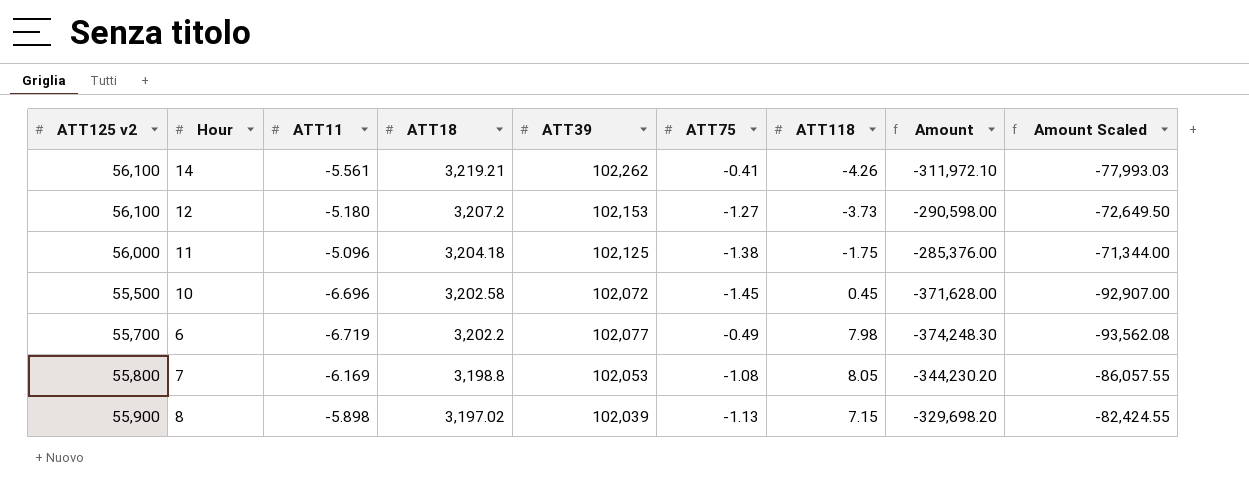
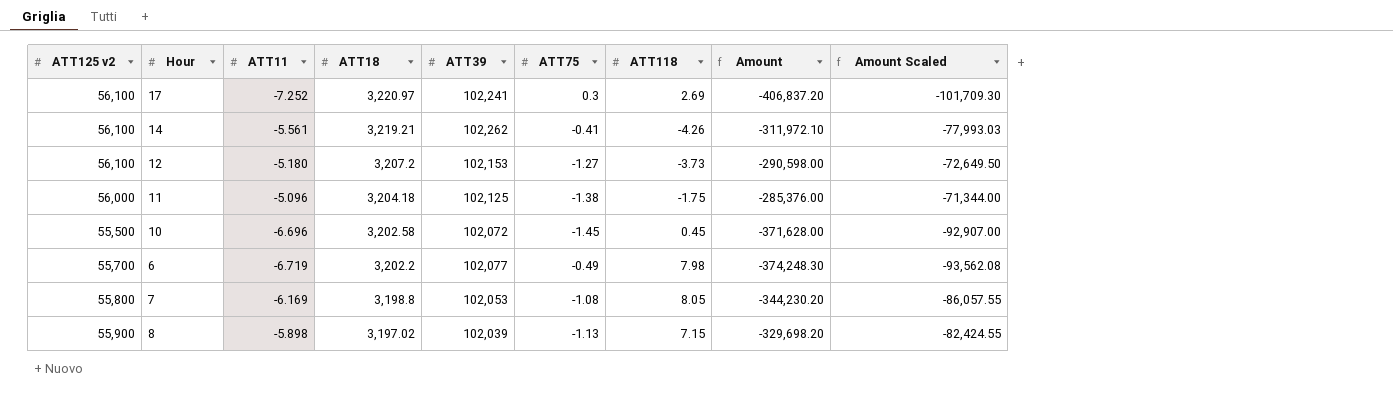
row 17: none -> 56,100 | -7.252 | 3,220.97 | 102,241 | 0.3 | 2.69 | -406,837.20 | -101,709.30

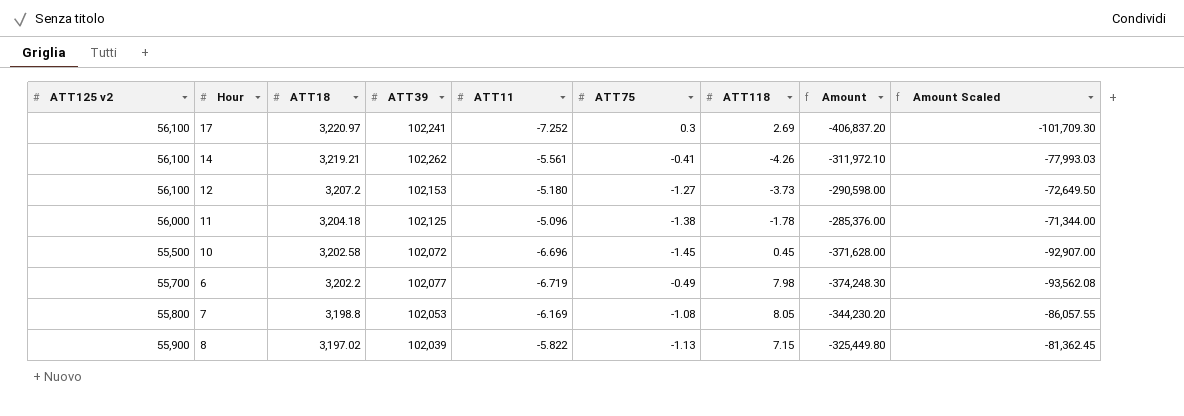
column ATT11 | position: 3 -> 5
11 | ATT118: -1.75 -> -1.78
8 | ATT11: -5.898 -> -5.822
8 | Amount: -329,698.20 -> -325,449.80
8 | Amount Scaled: -82,424.55 -> -81,362.45

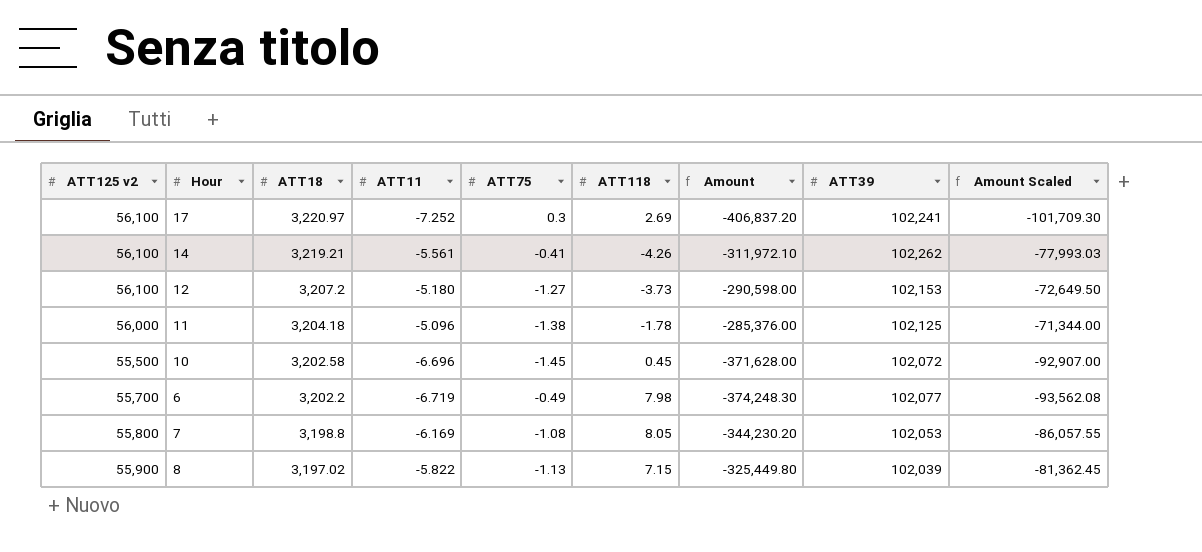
column ATT39 | position: 4 -> 8

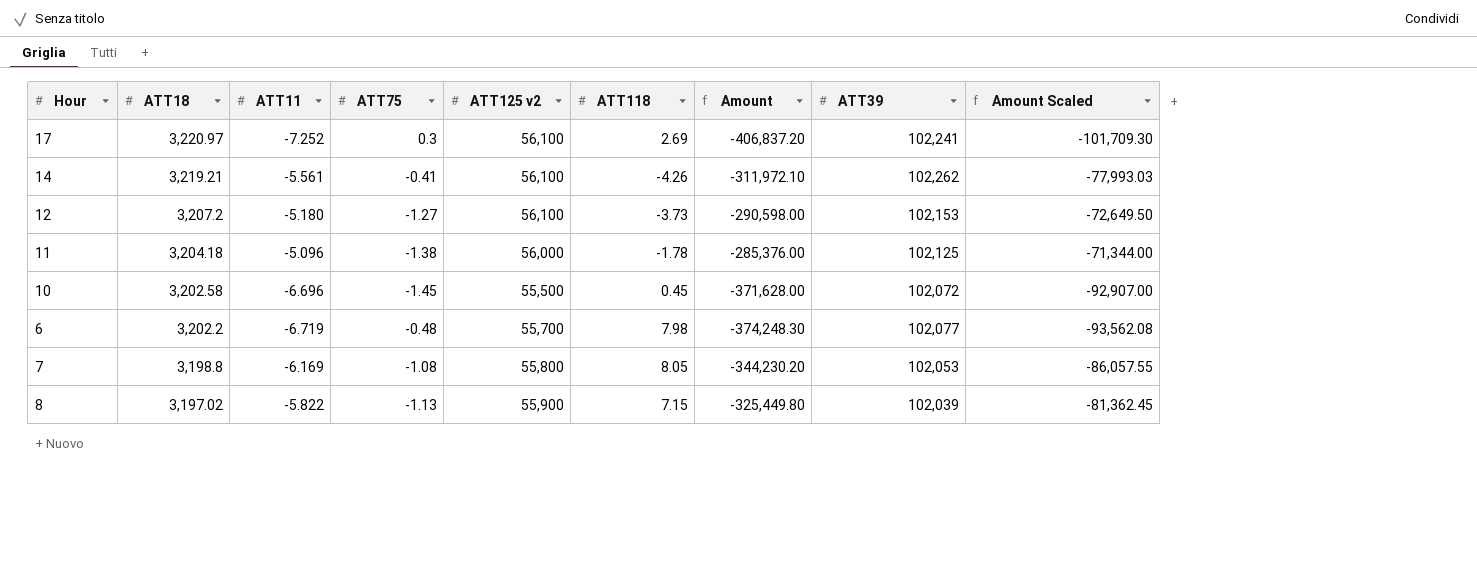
column ATT125 v2 | position: 1 -> 5
6 | ATT75: -0.49 -> -0.48

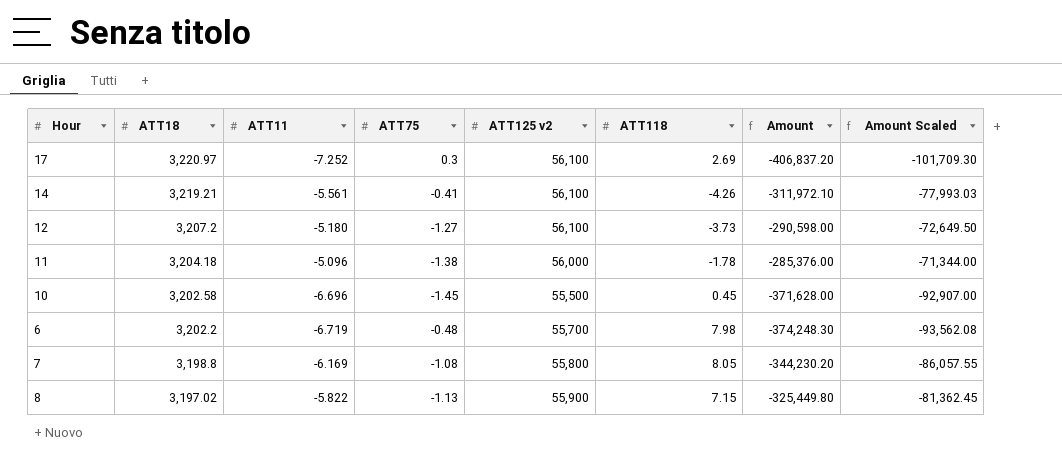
column ATT39 | position: 8 -> none

